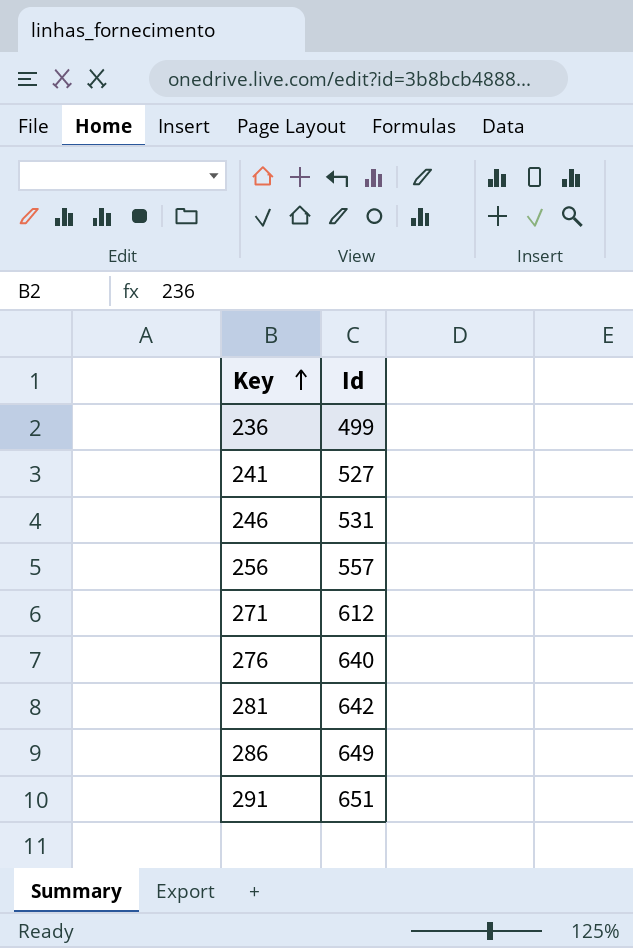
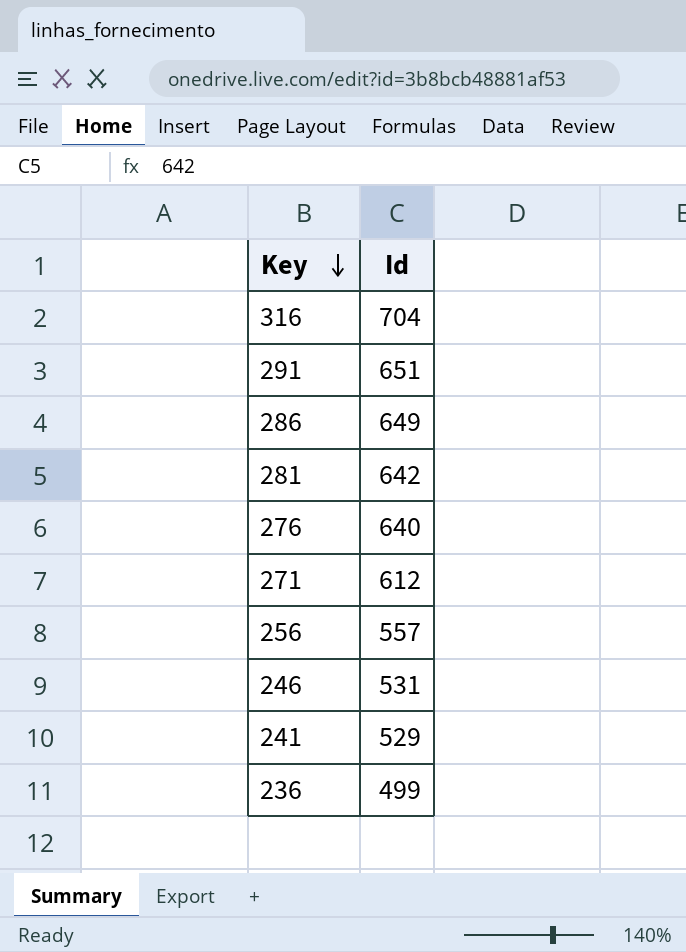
row order: Key ascending -> Key descending
row 316: none -> 704
241 | Id: 527 -> 529

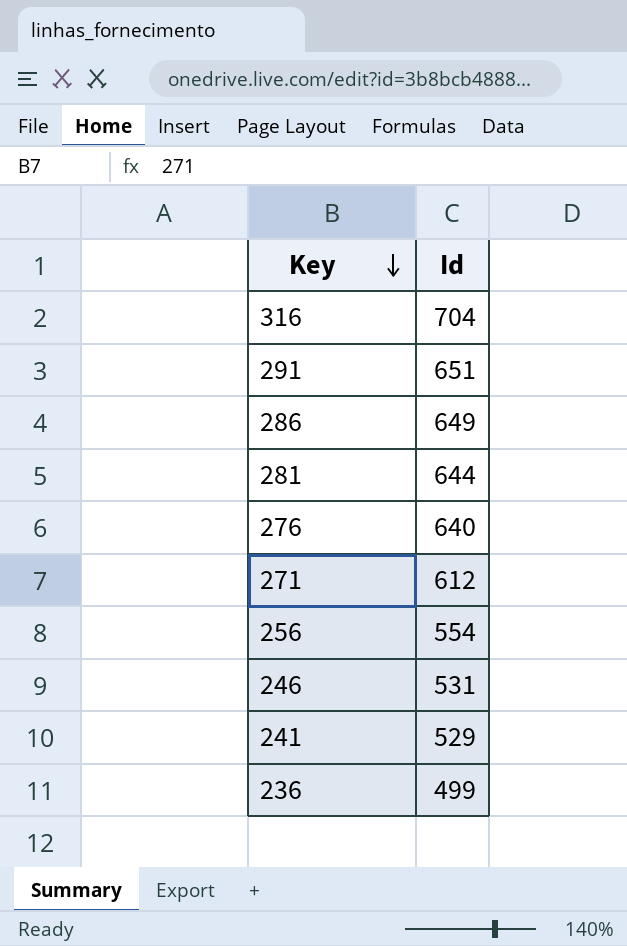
281 | Id: 642 -> 644
256 | Id: 557 -> 554

